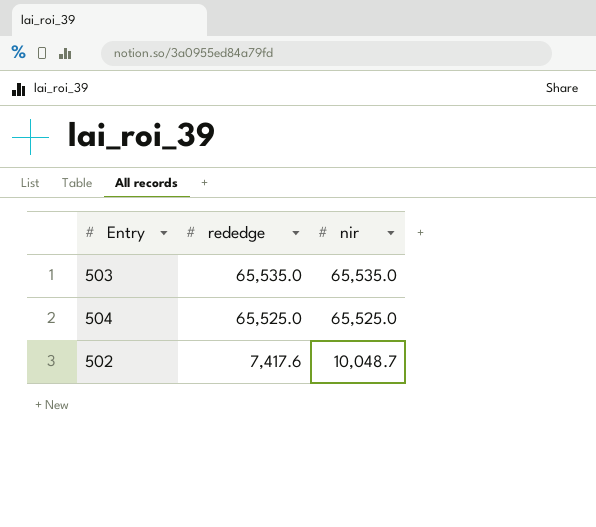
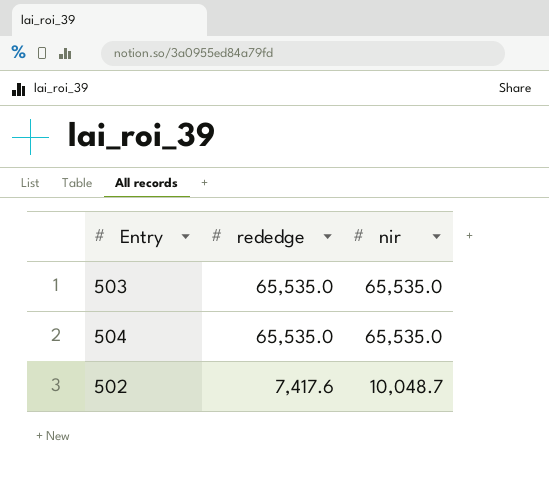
504 | rededge: 65,525.0 -> 65,535.0
504 | nir: 65,525.0 -> 65,535.0

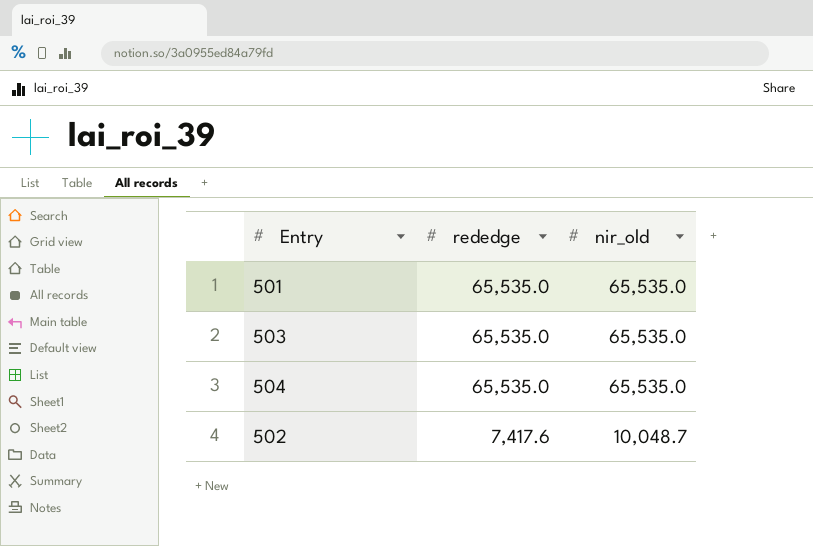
column name: nir -> nir_old
row 501: none -> 65,535.0 | 65,535.0

